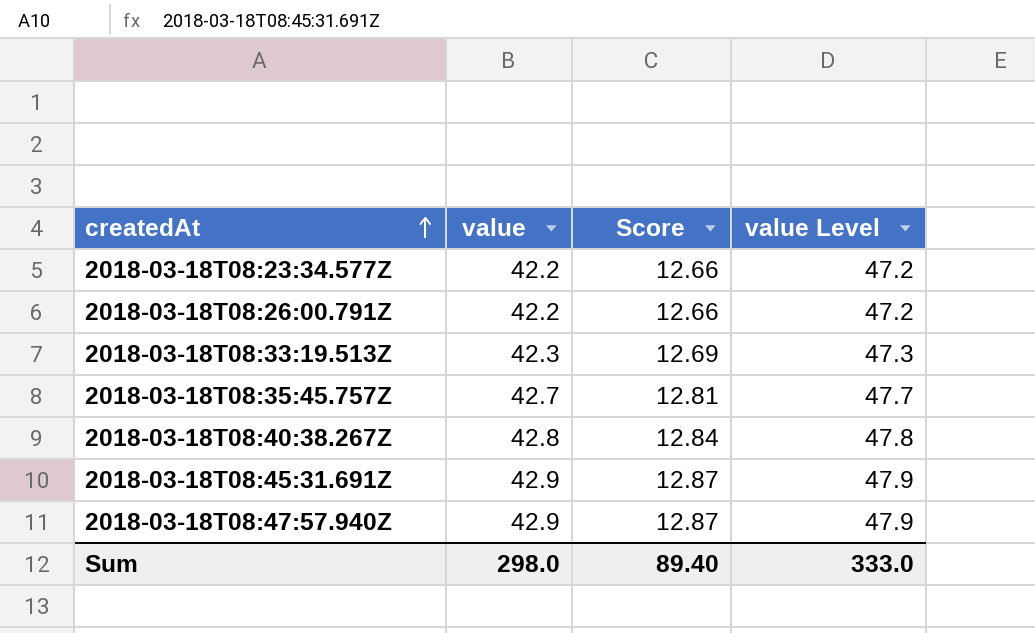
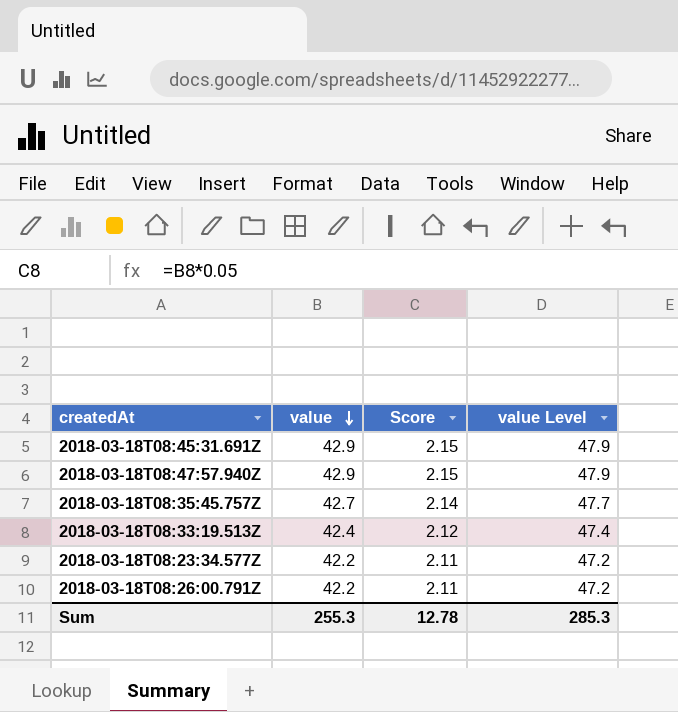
row order: createdAt ascending -> value descending
column Score | formula: [value] * 0.3 -> [value] * 0.05
row 2018-03-18T08:40:38.267Z: 42.8 | 12.84 | 47.8 -> none
2018-03-18T08:33:19.513Z | value: 42.3 -> 42.4
2018-03-18T08:33:19.513Z | value Level: 47.3 -> 47.4
Sum | value: 298.0 -> 255.3
Sum | Score: 89.40 -> 12.78
Sum | value Level: 333.0 -> 285.3

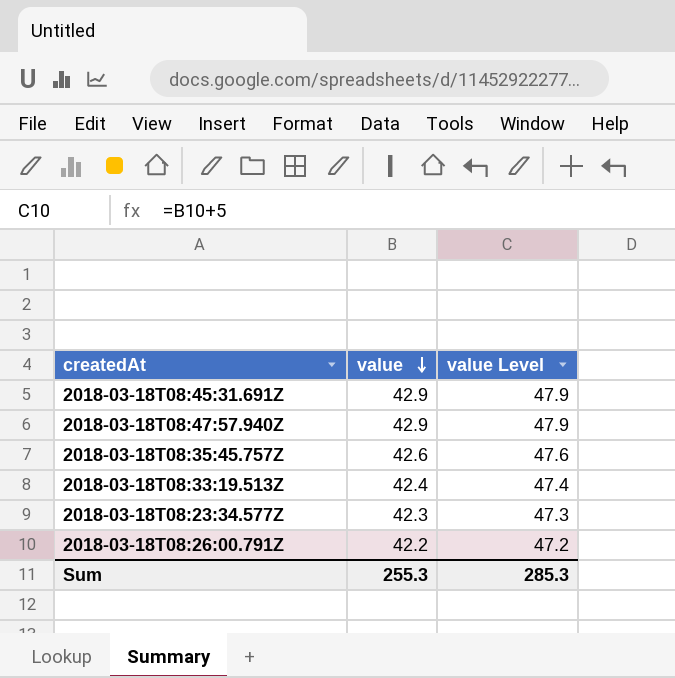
column Score | formula: [value] * 0.05 -> none
2018-03-18T08:35:45.757Z | value: 42.7 -> 42.6
2018-03-18T08:35:45.757Z | value Level: 47.7 -> 47.6
2018-03-18T08:23:34.577Z | value: 42.2 -> 42.3
2018-03-18T08:23:34.577Z | value Level: 47.2 -> 47.3

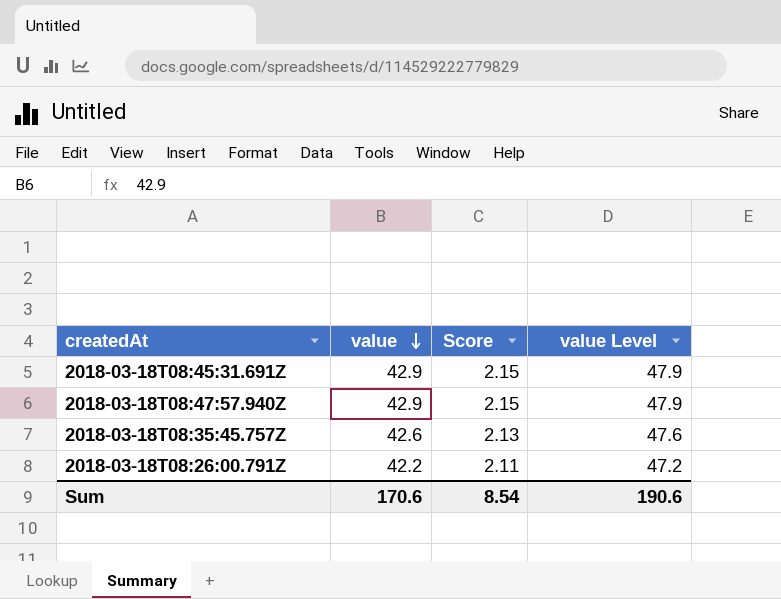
column Score | formula: none -> [value] * 0.05
row 2018-03-18T08:33:19.513Z: 42.4 | 47.4 -> none
row 2018-03-18T08:23:34.577Z: 42.3 | 47.3 -> none
Sum | value: 255.3 -> 170.6
Sum | value Level: 285.3 -> 190.6

